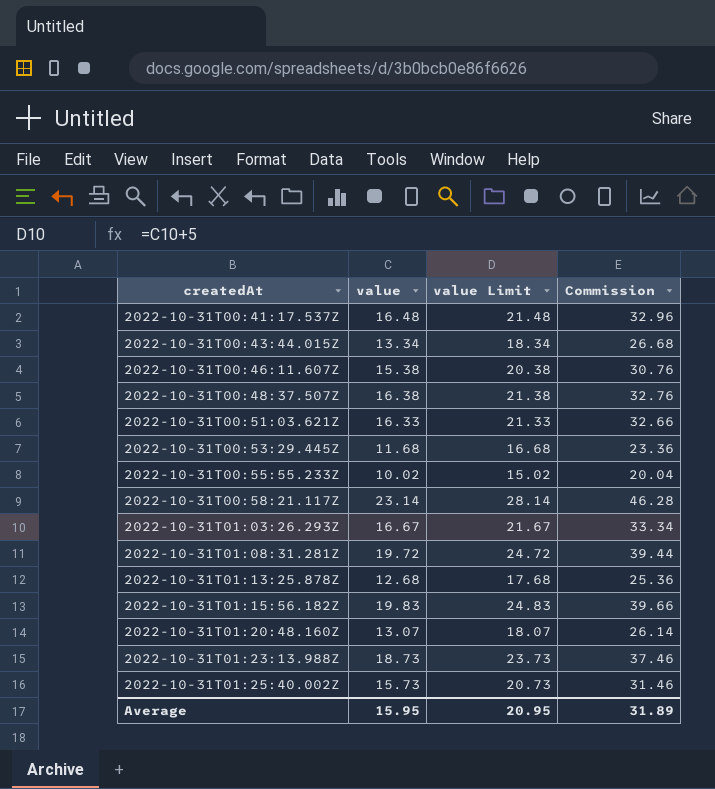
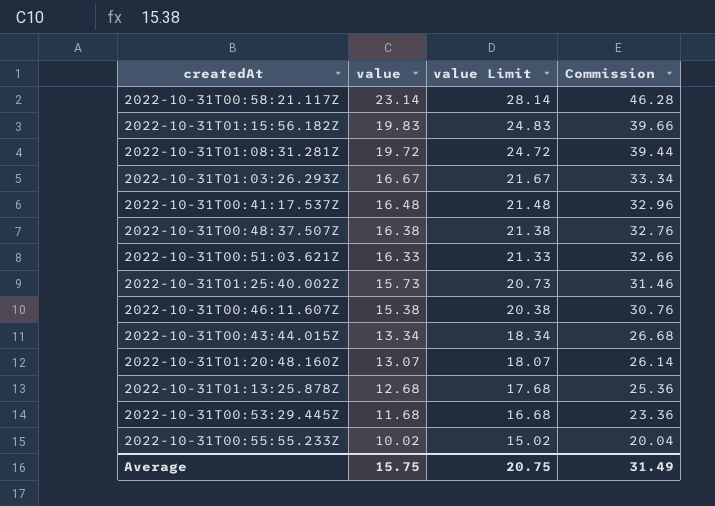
row order: createdAt ascending -> value descending
row 2022-10-31T01:23:13.988Z: 18.73 | 23.73 | 37.46 -> none
Average | value: 15.95 -> 15.75
Average | value Limit: 20.95 -> 20.75
Average | Commission: 31.89 -> 31.49

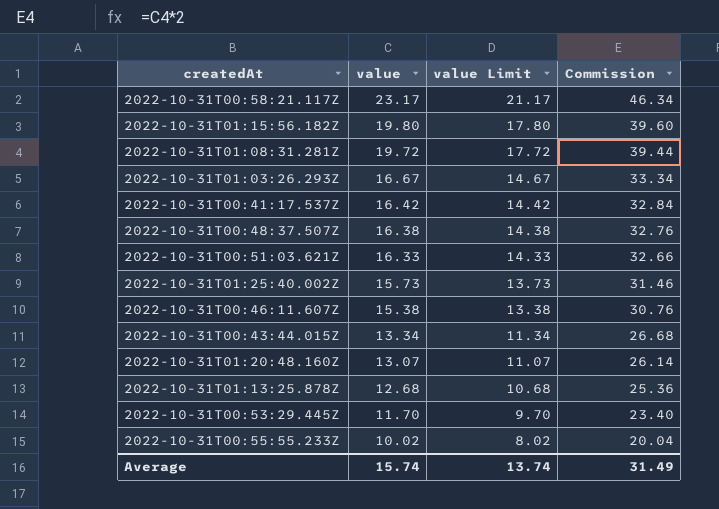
column value Limit | formula: [value] + 5 -> [value] - 2
2022-10-31T00:58:21.117Z | value: 23.14 -> 23.17
2022-10-31T00:58:21.117Z | Commission: 46.28 -> 46.34
2022-10-31T01:15:56.182Z | value: 19.83 -> 19.80
2022-10-31T01:15:56.182Z | Commission: 39.66 -> 39.60
2022-10-31T00:41:17.537Z | value: 16.48 -> 16.42
2022-10-31T00:41:17.537Z | Commission: 32.96 -> 32.84
2022-10-31T00:53:29.445Z | value: 11.68 -> 11.70
2022-10-31T00:53:29.445Z | Commission: 23.36 -> 23.40
Average | value: 15.75 -> 15.74
Average | value Limit: 20.75 -> 13.74

